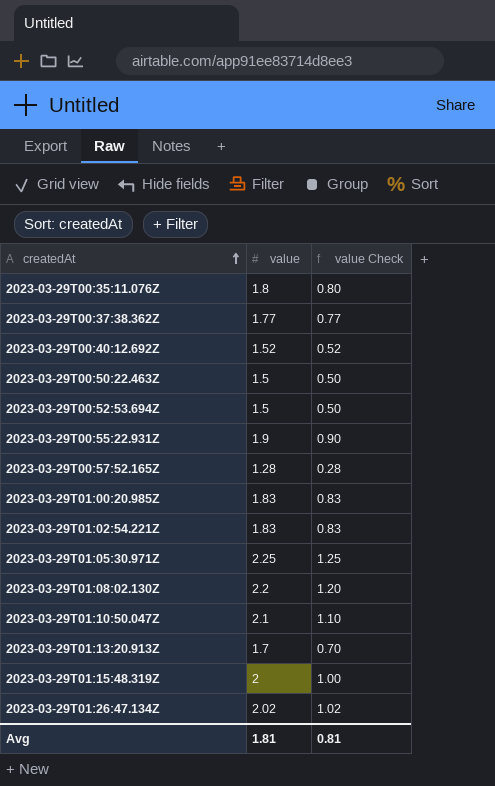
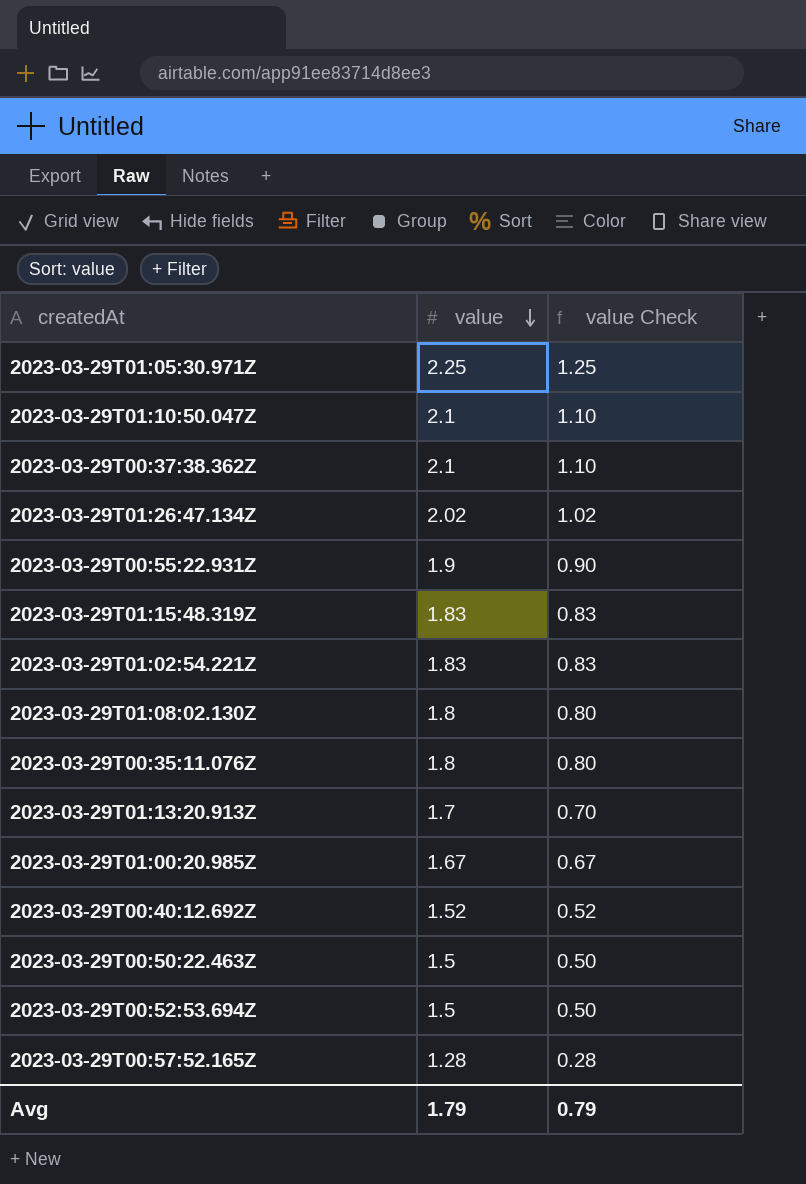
row order: createdAt ascending -> value descending
2023-03-29T00:37:38.362Z | value: 1.77 -> 2.1
2023-03-29T00:37:38.362Z | value Check: 0.77 -> 1.10
2023-03-29T01:15:48.319Z | value: 2 -> 1.83
2023-03-29T01:15:48.319Z | value Check: 1.00 -> 0.83
2023-03-29T01:08:02.130Z | value: 2.2 -> 1.8
2023-03-29T01:08:02.130Z | value Check: 1.20 -> 0.80
2023-03-29T01:00:20.985Z | value: 1.83 -> 1.67
2023-03-29T01:00:20.985Z | value Check: 0.83 -> 0.67
Avg | value: 1.81 -> 1.79
Avg | value Check: 0.81 -> 0.79

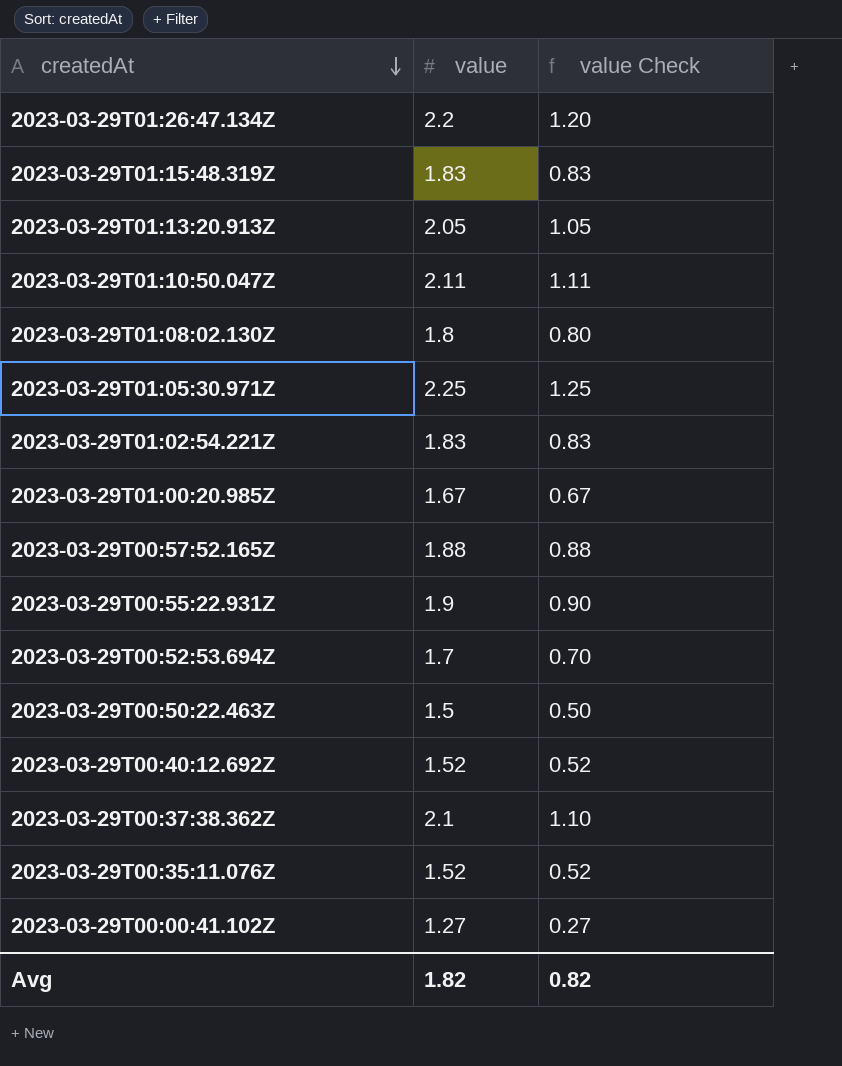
row order: value descending -> createdAt descending
2023-03-29T01:26:47.134Z | value: 2.02 -> 2.2
2023-03-29T01:26:47.134Z | value Check: 1.02 -> 1.20
2023-03-29T01:13:20.913Z | value: 1.7 -> 2.05
2023-03-29T01:13:20.913Z | value Check: 0.70 -> 1.05
2023-03-29T01:10:50.047Z | value: 2.1 -> 2.11
2023-03-29T01:10:50.047Z | value Check: 1.10 -> 1.11
2023-03-29T00:57:52.165Z | value: 1.28 -> 1.88
2023-03-29T00:57:52.165Z | value Check: 0.28 -> 0.88
2023-03-29T00:52:53.694Z | value: 1.5 -> 1.7
2023-03-29T00:52:53.694Z | value Check: 0.50 -> 0.70
2023-03-29T00:35:11.076Z | value: 1.8 -> 1.52
2023-03-29T00:35:11.076Z | value Check: 0.80 -> 0.52
row 2023-03-29T00:00:41.102Z: none -> 1.27 | 0.27
Avg | value: 1.79 -> 1.82
Avg | value Check: 0.79 -> 0.82

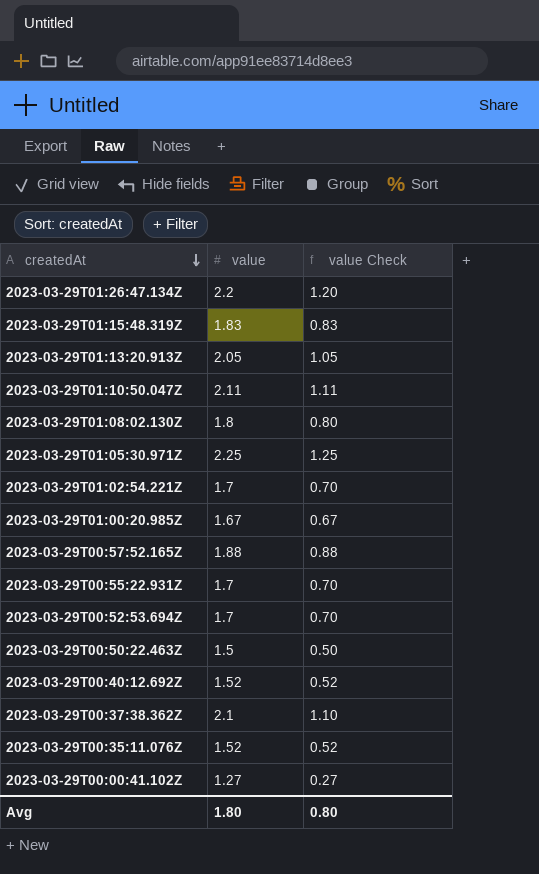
2023-03-29T01:02:54.221Z | value: 1.83 -> 1.7
2023-03-29T01:02:54.221Z | value Check: 0.83 -> 0.70
2023-03-29T00:55:22.931Z | value: 1.9 -> 1.7
2023-03-29T00:55:22.931Z | value Check: 0.90 -> 0.70
Avg | value: 1.82 -> 1.80
Avg | value Check: 0.82 -> 0.80

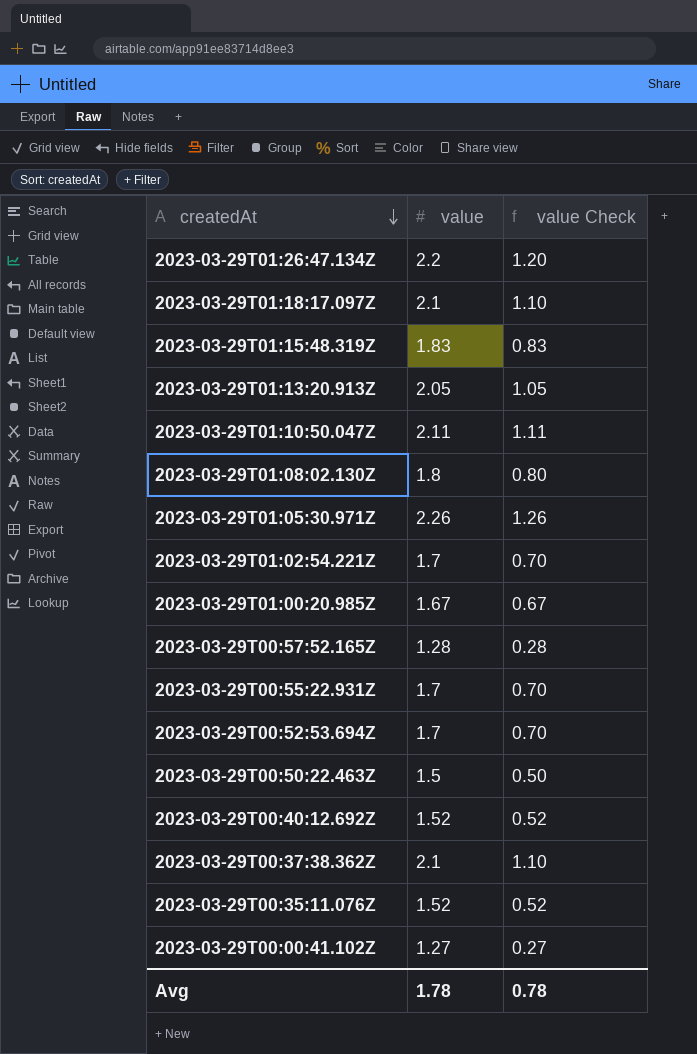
row 2023-03-29T01:18:17.097Z: none -> 2.1 | 1.10
2023-03-29T01:05:30.971Z | value: 2.25 -> 2.26
2023-03-29T01:05:30.971Z | value Check: 1.25 -> 1.26
2023-03-29T00:57:52.165Z | value: 1.88 -> 1.28
2023-03-29T00:57:52.165Z | value Check: 0.88 -> 0.28
Avg | value: 1.80 -> 1.78
Avg | value Check: 0.80 -> 0.78

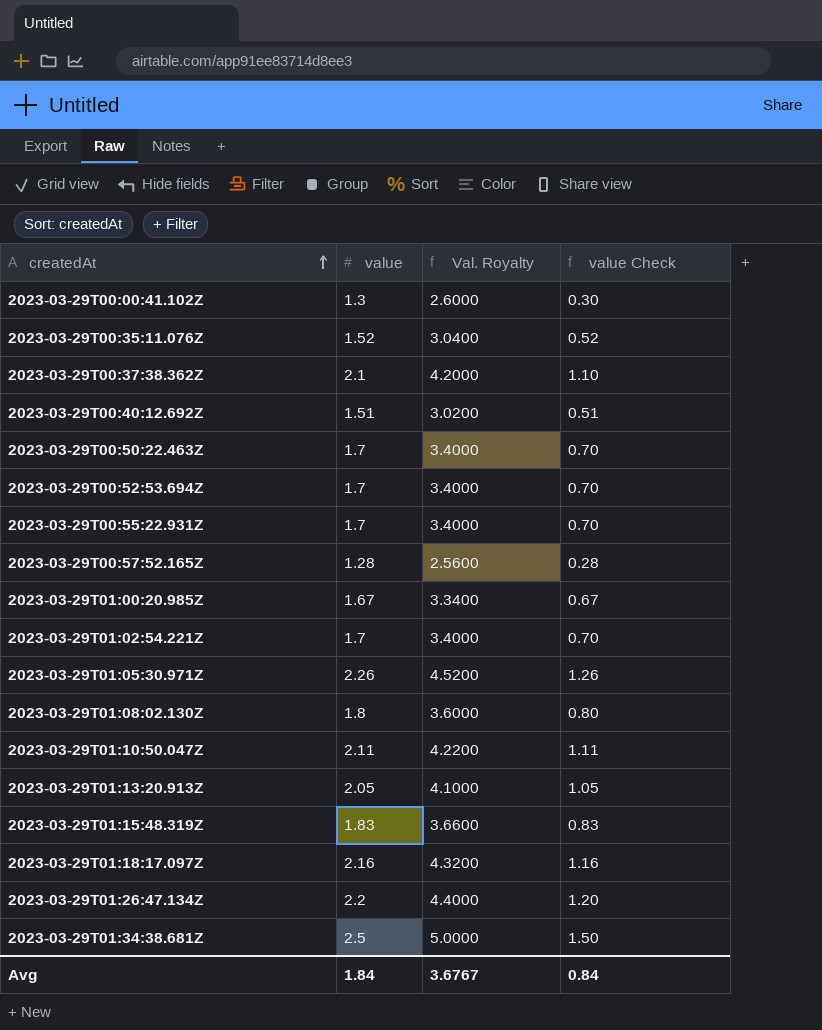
row order: createdAt descending -> createdAt ascending
column Val. Royalty | formula: none -> [value] * 2
2023-03-29T00:00:41.102Z | value: 1.27 -> 1.3
2023-03-29T00:00:41.102Z | value Check: 0.27 -> 0.30
2023-03-29T00:40:12.692Z | value: 1.52 -> 1.51
2023-03-29T00:40:12.692Z | value Check: 0.52 -> 0.51
2023-03-29T00:50:22.463Z | value: 1.5 -> 1.7
2023-03-29T00:50:22.463Z | value Check: 0.50 -> 0.70
2023-03-29T01:18:17.097Z | value: 2.1 -> 2.16
2023-03-29T01:18:17.097Z | value Check: 1.10 -> 1.16
row 2023-03-29T01:34:38.681Z: none -> 2.5 | 5.0000 | 1.50
Avg | value: 1.78 -> 1.84
Avg | value Check: 0.78 -> 0.84

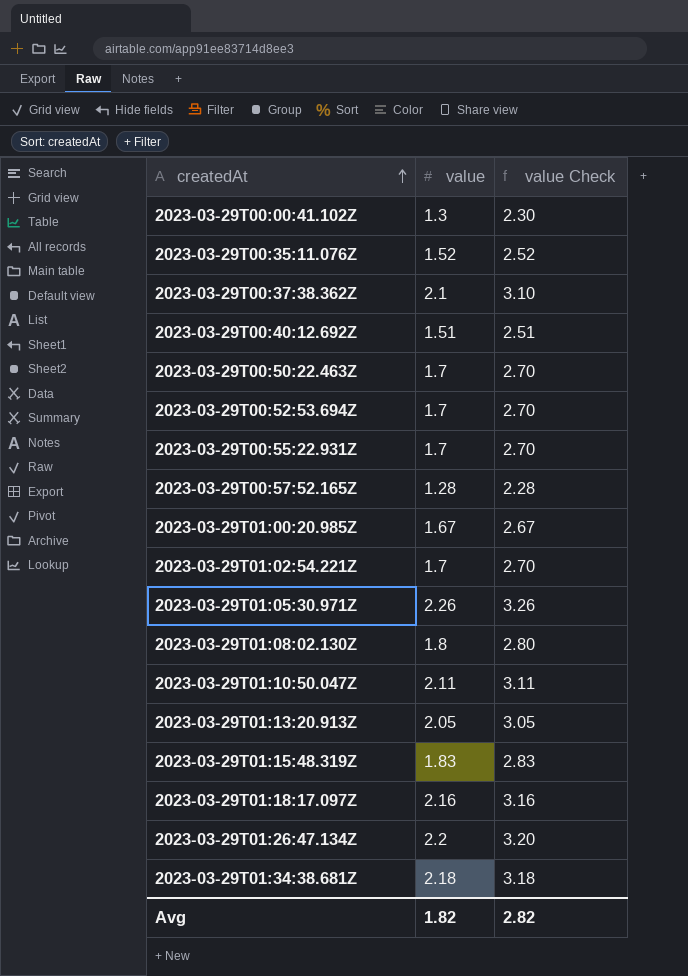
column Val. Royalty | formula: [value] * 2 -> none
column value Check | formula: [value] - 1 -> [value] + 1
2023-03-29T01:34:38.681Z | value: 2.5 -> 2.18
Avg | value: 1.84 -> 1.82
Avg | value Check: 0.84 -> 2.82

